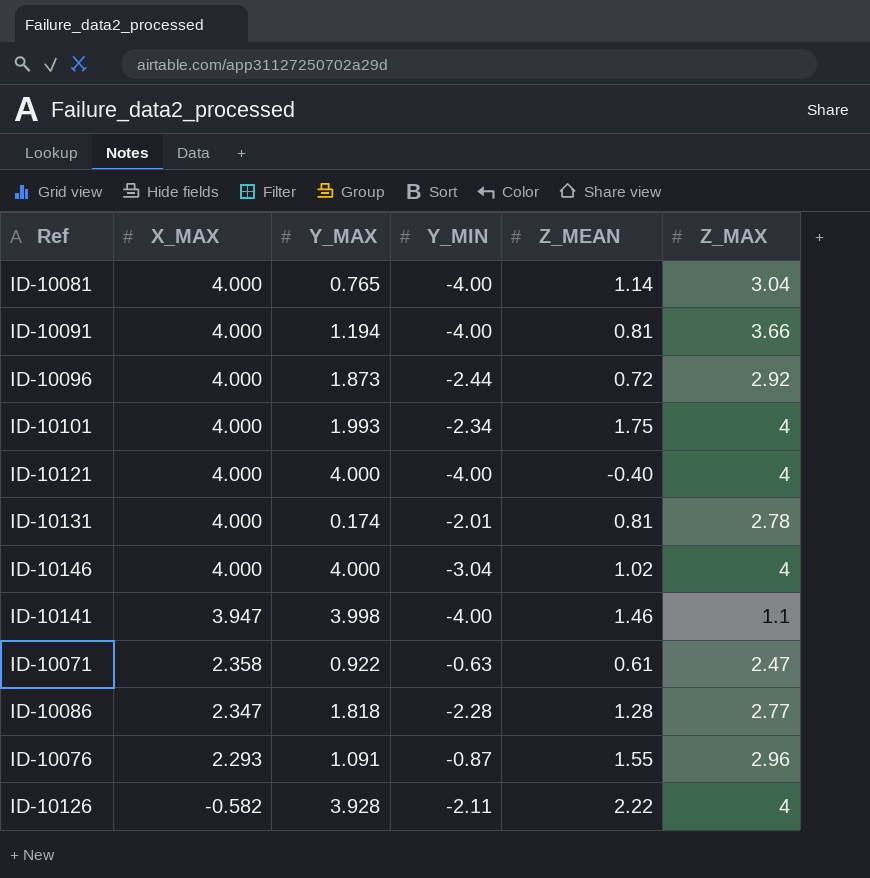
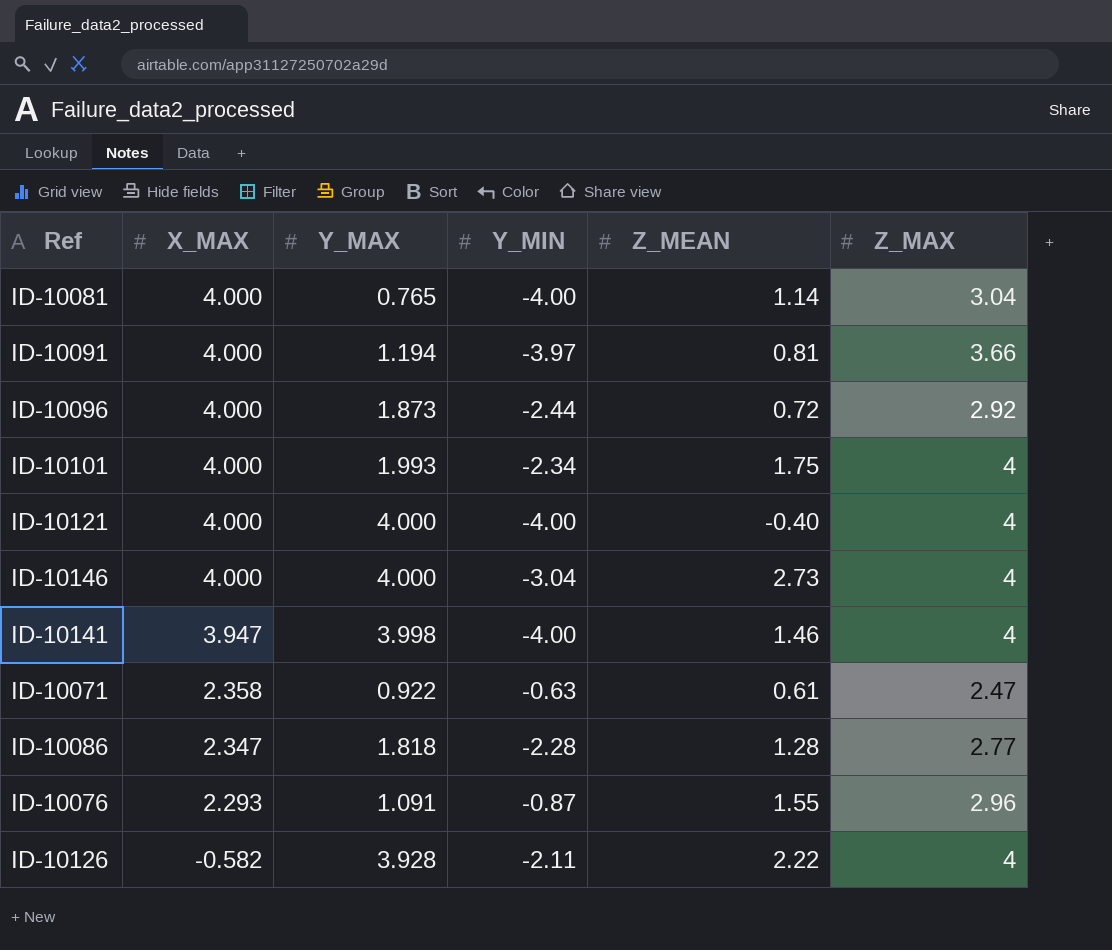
row ID-10131: 4.000 | 0.174 | -2.01 | 0.81 | 2.78 -> none
ID-10091 | Y_MIN: -4.00 -> -3.97
ID-10146 | Z_MEAN: 1.02 -> 2.73
ID-10141 | Z_MAX: 1.1 -> 4

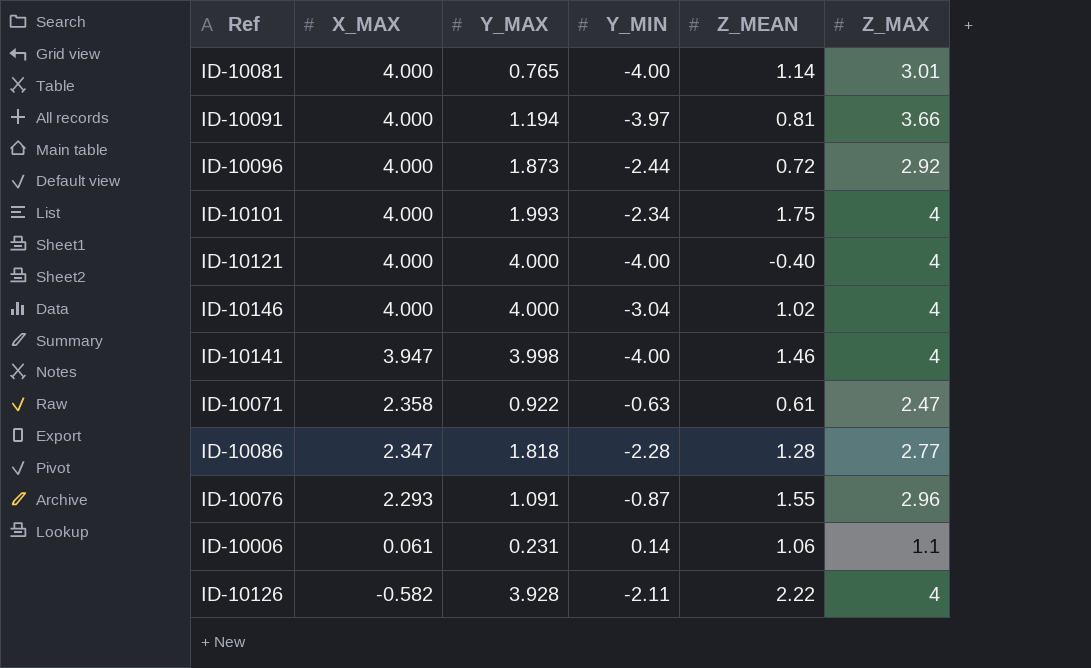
ID-10081 | Z_MAX: 3.04 -> 3.01
ID-10146 | Z_MEAN: 2.73 -> 1.02
row ID-10006: none -> 0.061 | 0.231 | 0.14 | 1.06 | 1.1

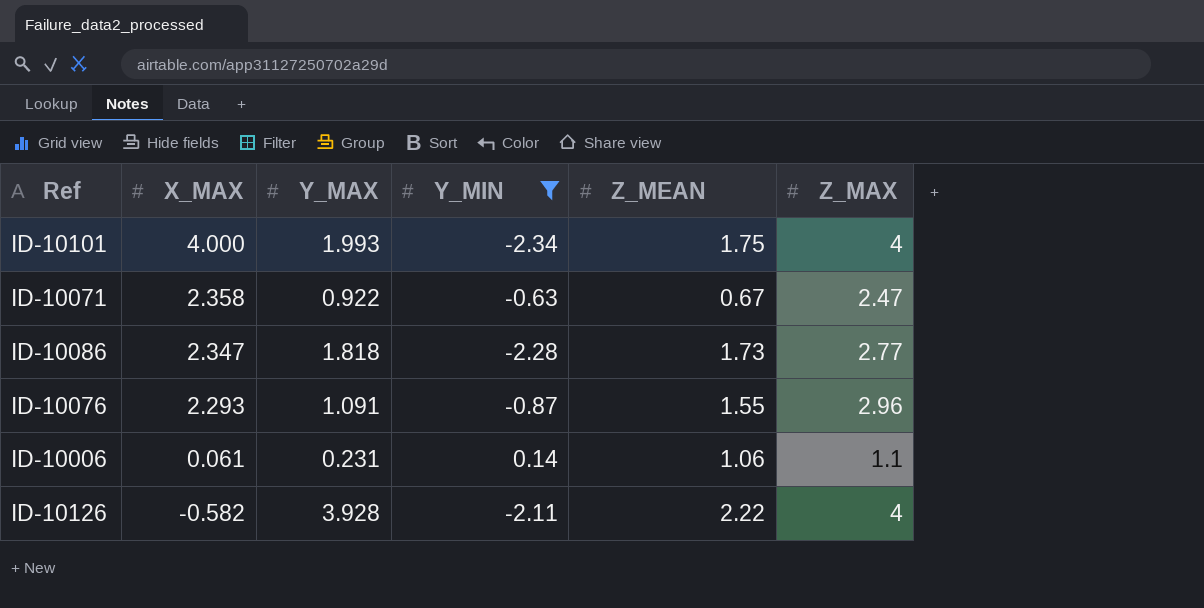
filter: none -> Y_MIN >= -2.34
ID-10071 | Z_MEAN: 0.61 -> 0.67
ID-10086 | Z_MEAN: 1.28 -> 1.73

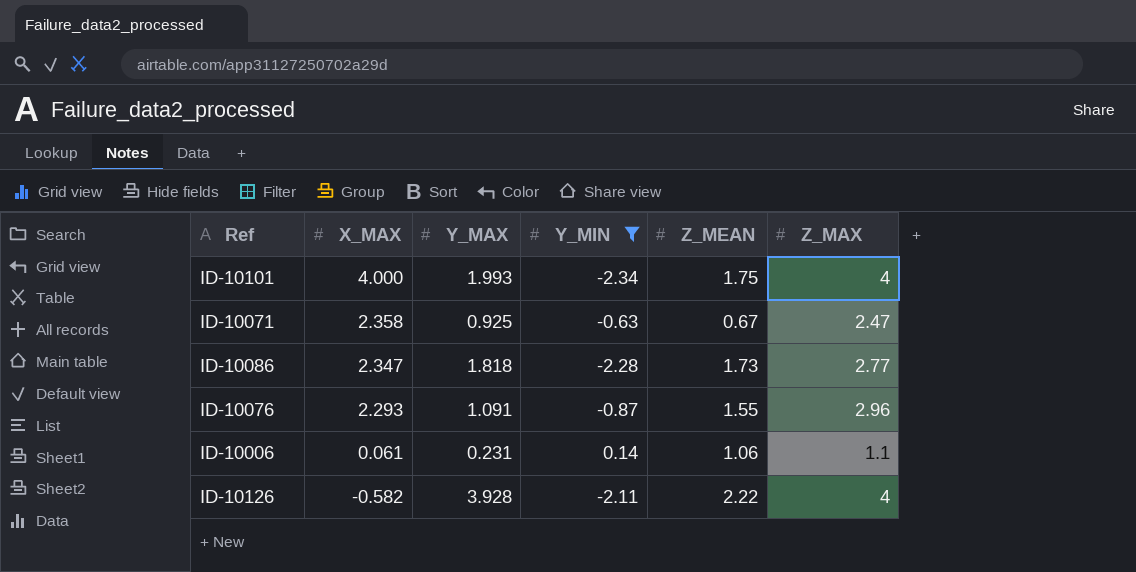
ID-10071 | Y_MAX: 0.922 -> 0.925

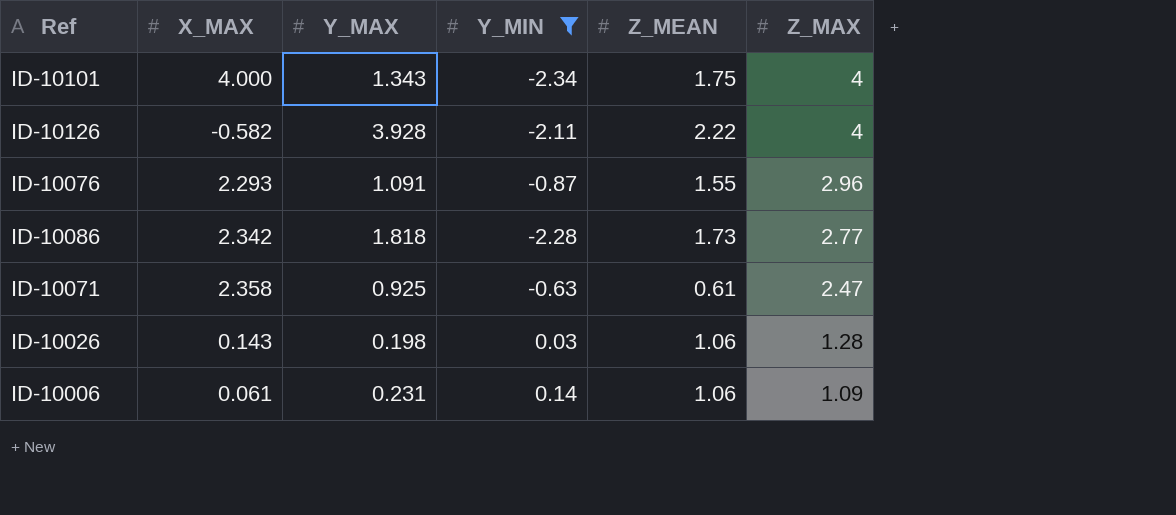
row order: X_MAX descending -> Z_MAX descending
ID-10101 | Y_MAX: 1.993 -> 1.343
ID-10086 | X_MAX: 2.347 -> 2.342
ID-10071 | Z_MEAN: 0.67 -> 0.61
row ID-10026: none -> 0.143 | 0.198 | 0.03 | 1.06 | 1.28
ID-10006 | Z_MAX: 1.1 -> 1.09

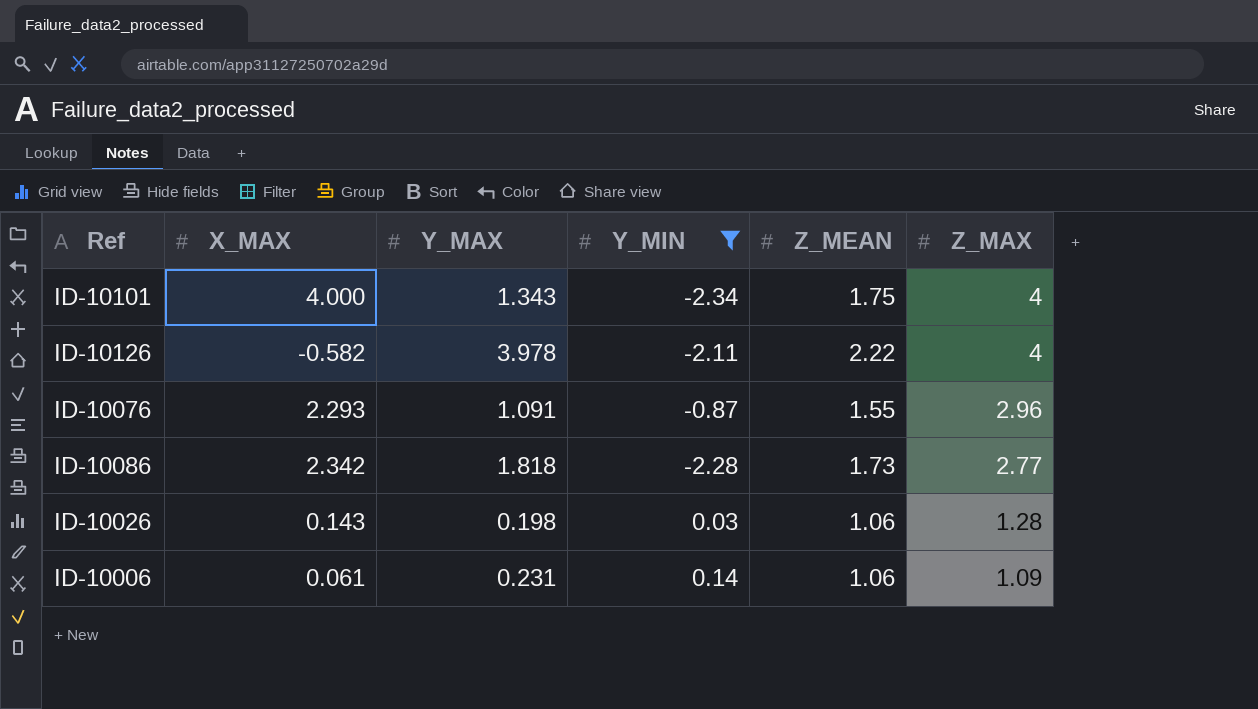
row ID-10071: 2.358 | 0.925 | -0.63 | 0.61 | 2.47 -> none
ID-10126 | Y_MAX: 3.928 -> 3.978

